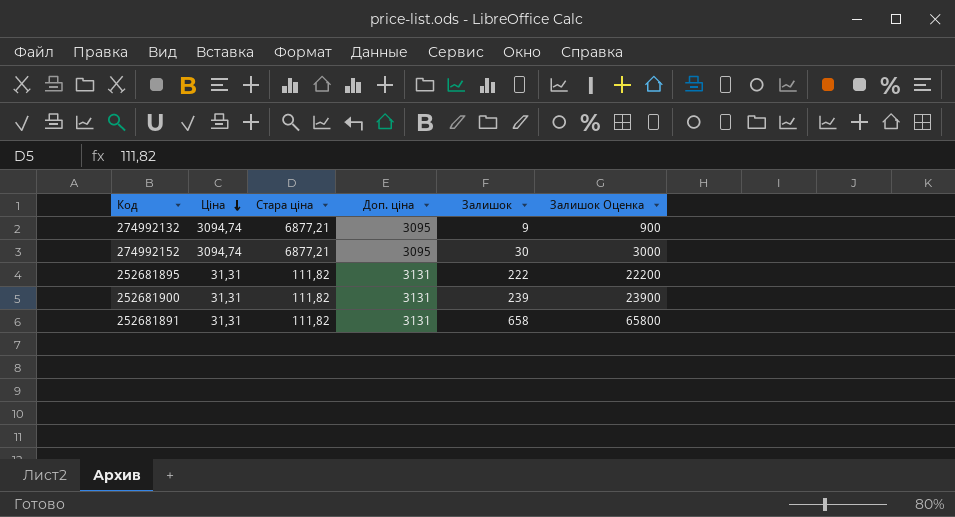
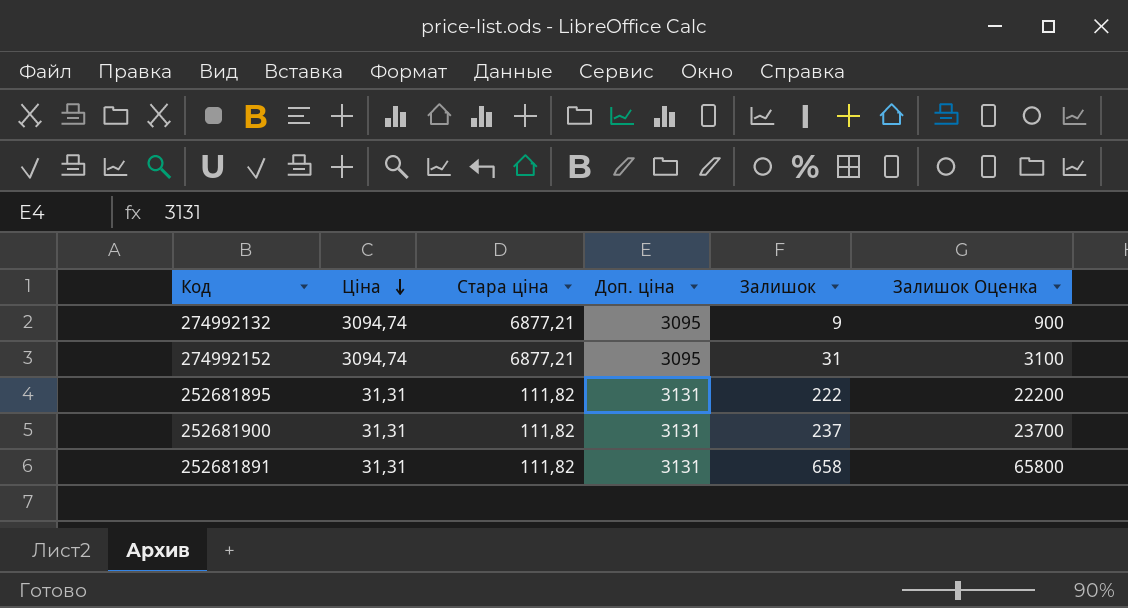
274992152 | Залишок: 30 -> 31
274992152 | Залишок Оценка: 3000 -> 3100
252681900 | Залишок: 239 -> 237
252681900 | Залишок Оценка: 23900 -> 23700

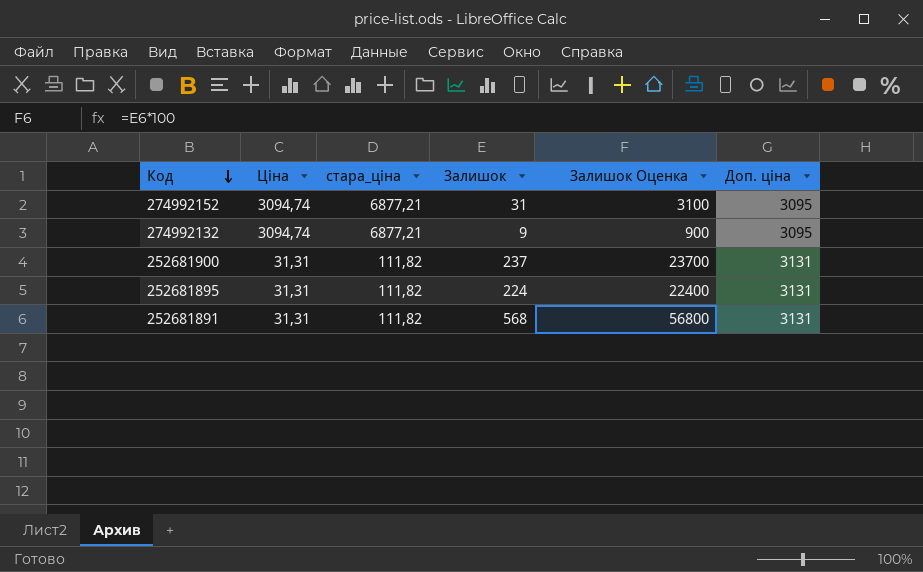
row order: Ціна descending -> Код descending
column name: Стара ціна -> стара_ціна
column Доп. ціна | position: 4 -> 6
252681895 | Залишок: 222 -> 224
252681895 | Залишок Оценка: 22200 -> 22400
252681891 | Залишок: 658 -> 568
252681891 | Залишок Оценка: 65800 -> 56800

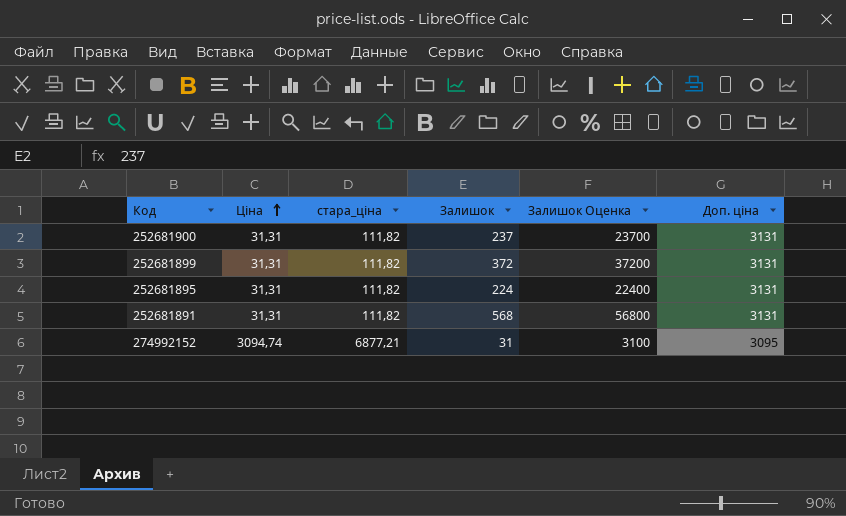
row order: Код descending -> Ціна ascending
row 274992132: 3094,74 | 6877,21 | 9 | 900 | 3095 -> none
row 252681899: none -> 31,31 | 111,82 | 372 | 37200 | 3131

